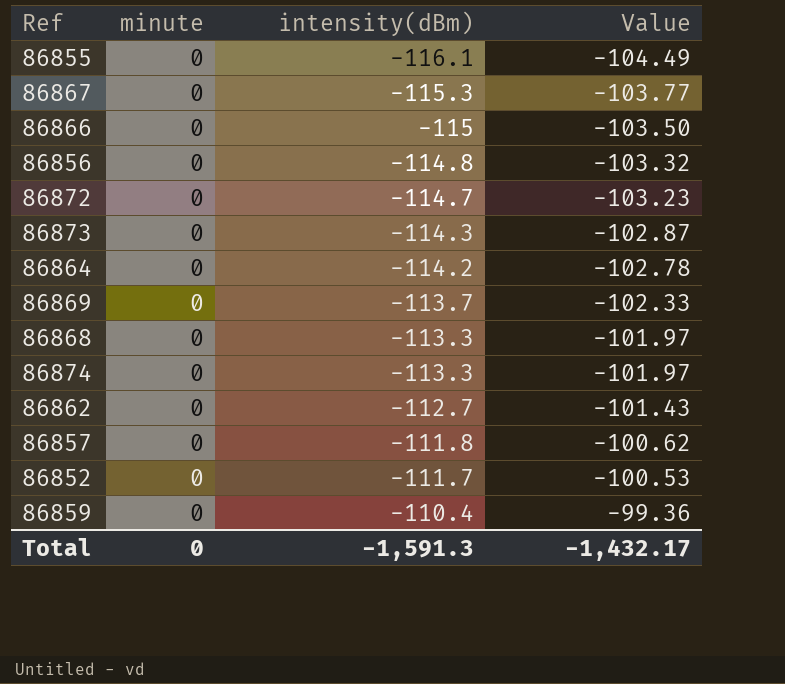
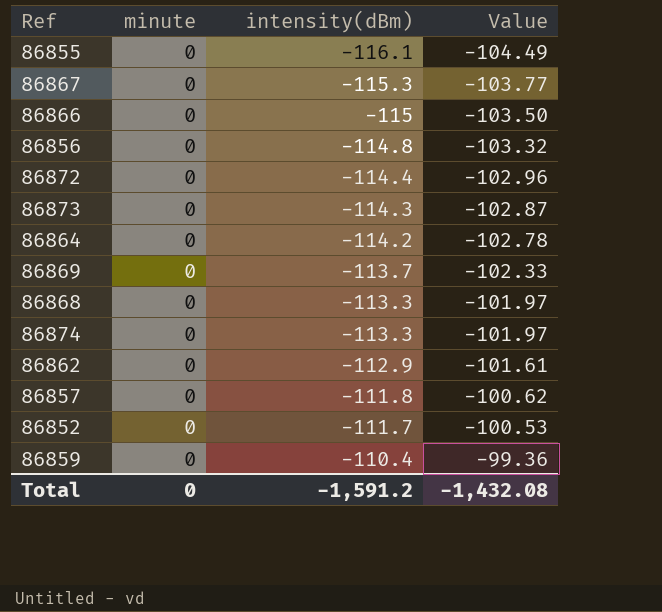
86872 | intensity(dBm): -114.7 -> -114.4
86872 | Value: -103.23 -> -102.96
86862 | intensity(dBm): -112.7 -> -112.9
86862 | Value: -101.43 -> -101.61
Total | intensity(dBm): -1,591.3 -> -1,591.2
Total | Value: -1,432.17 -> -1,432.08

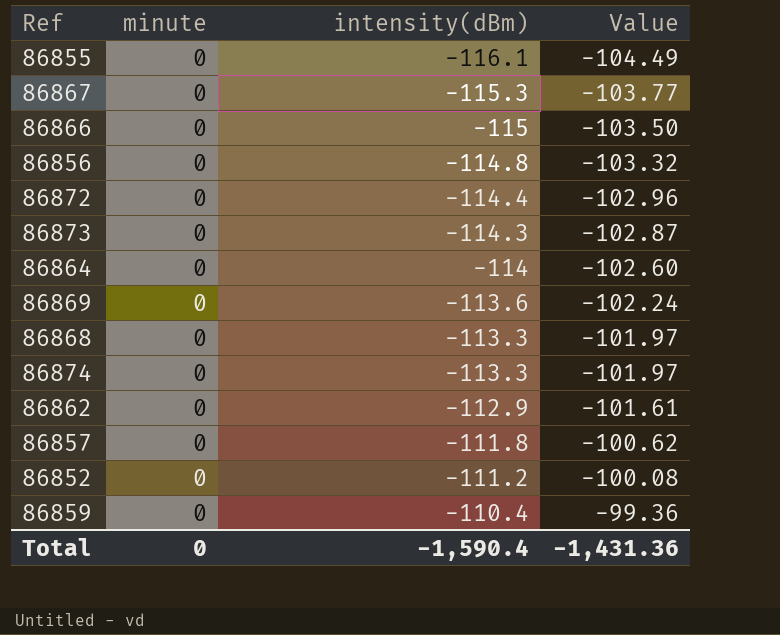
86864 | intensity(dBm): -114.2 -> -114
86864 | Value: -102.78 -> -102.60
86869 | intensity(dBm): -113.7 -> -113.6
86869 | Value: -102.33 -> -102.24
86852 | intensity(dBm): -111.7 -> -111.2
86852 | Value: -100.53 -> -100.08
Total | intensity(dBm): -1,591.2 -> -1,590.4
Total | Value: -1,432.08 -> -1,431.36

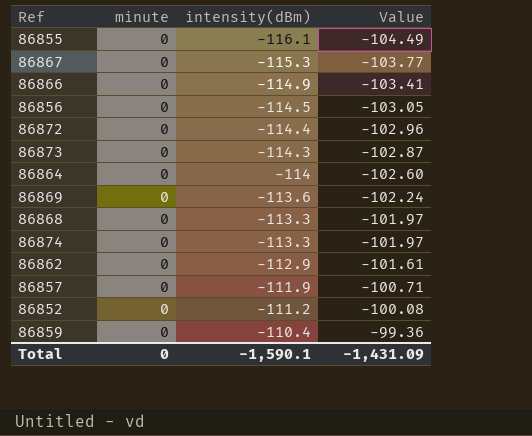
86866 | intensity(dBm): -115 -> -114.9
86866 | Value: -103.50 -> -103.41
86856 | intensity(dBm): -114.8 -> -114.5
86856 | Value: -103.32 -> -103.05
86857 | intensity(dBm): -111.8 -> -111.9
86857 | Value: -100.62 -> -100.71
Total | intensity(dBm): -1,590.4 -> -1,590.1
Total | Value: -1,431.36 -> -1,431.09

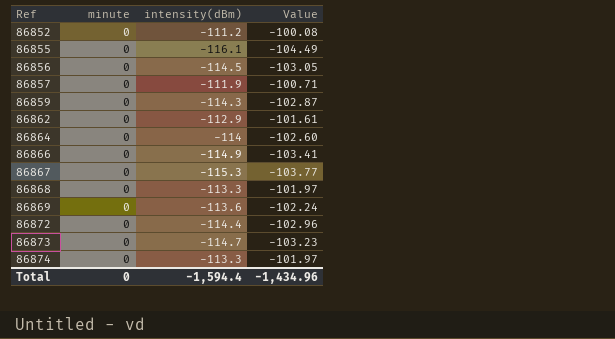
row order: intensity(dBm) ascending -> Ref ascending
86859 | intensity(dBm): -110.4 -> -114.3
86859 | Value: -99.36 -> -102.87
86873 | intensity(dBm): -114.3 -> -114.7
86873 | Value: -102.87 -> -103.23
Total | intensity(dBm): -1,590.1 -> -1,594.4
Total | Value: -1,431.09 -> -1,434.96

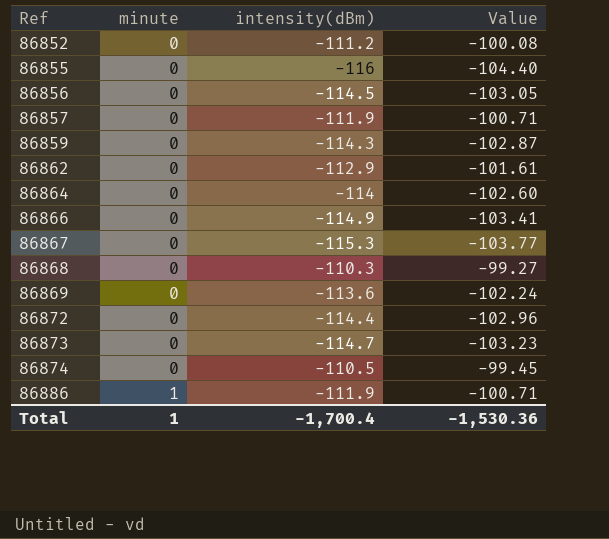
86855 | intensity(dBm): -116.1 -> -116
86855 | Value: -104.49 -> -104.40
86868 | intensity(dBm): -113.3 -> -110.3
86868 | Value: -101.97 -> -99.27
86874 | intensity(dBm): -113.3 -> -110.5
86874 | Value: -101.97 -> -99.45
row 86886: none -> 1 | -111.9 | -100.71
Total | minute: 0 -> 1
Total | intensity(dBm): -1,594.4 -> -1,700.4
Total | Value: -1,434.96 -> -1,530.36

